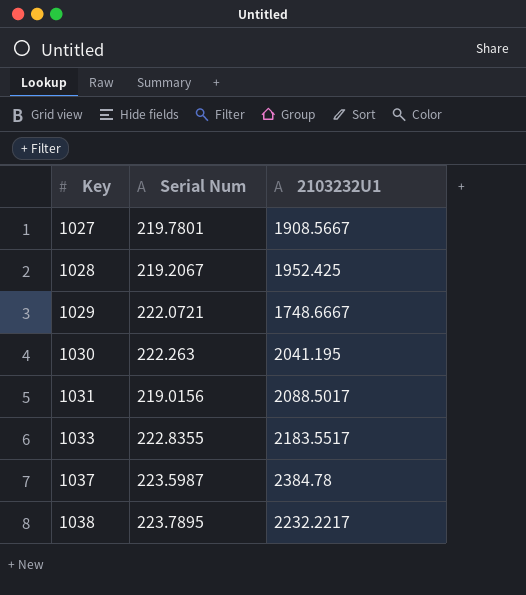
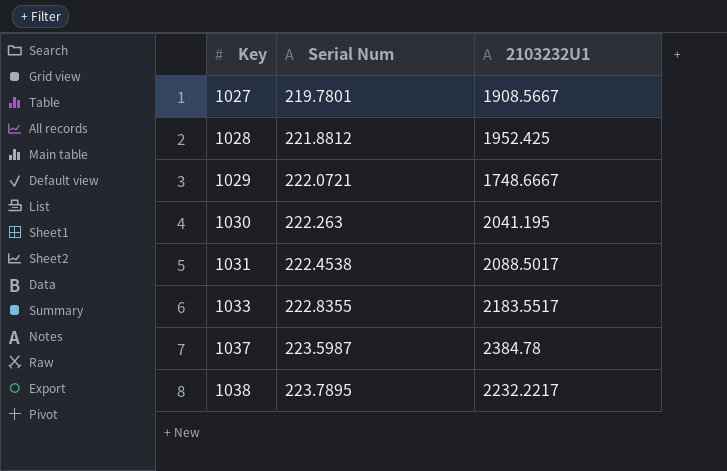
1028 | Serial Num: 219.2067 -> 221.8812
1031 | Serial Num: 219.0156 -> 222.4538

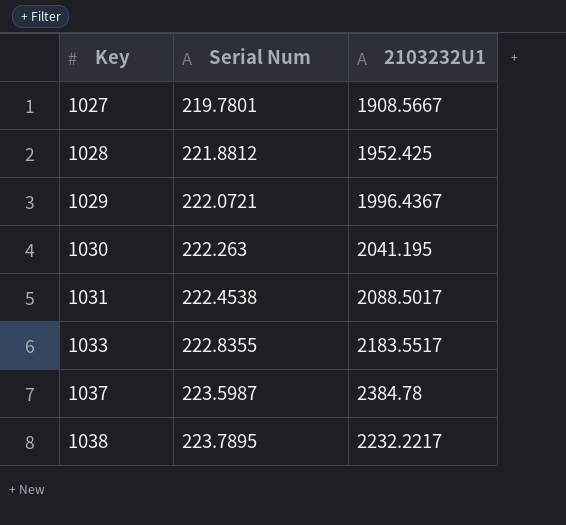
1029 | 2103232U1: 1748.6667 -> 1996.4367

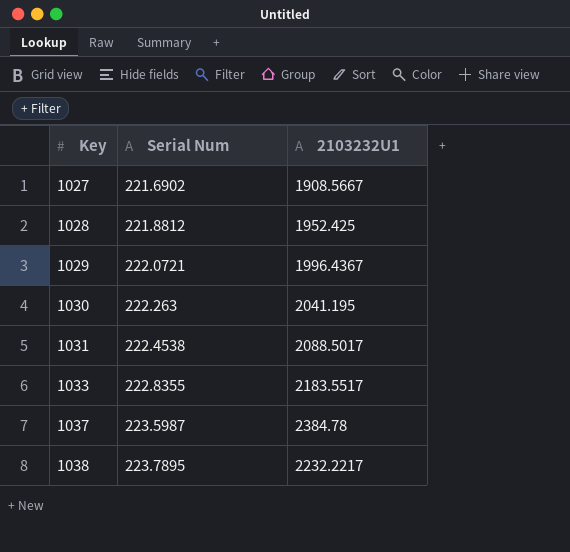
1027 | Serial Num: 219.7801 -> 221.6902

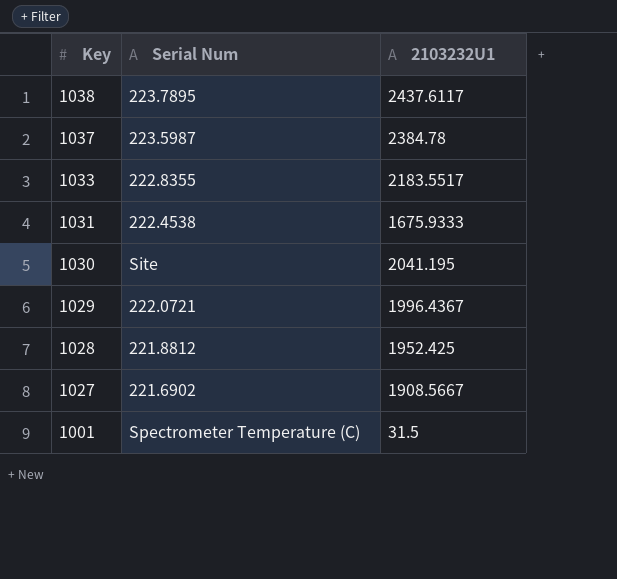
row order: Key ascending -> Key descending
1038 | 2103232U1: 2232.2217 -> 2437.6117
1031 | 2103232U1: 2088.5017 -> 1675.9333
1030 | Serial Num: 222.263 -> Site
row 1001: none -> Spectrometer Temperature (C) | 31.5

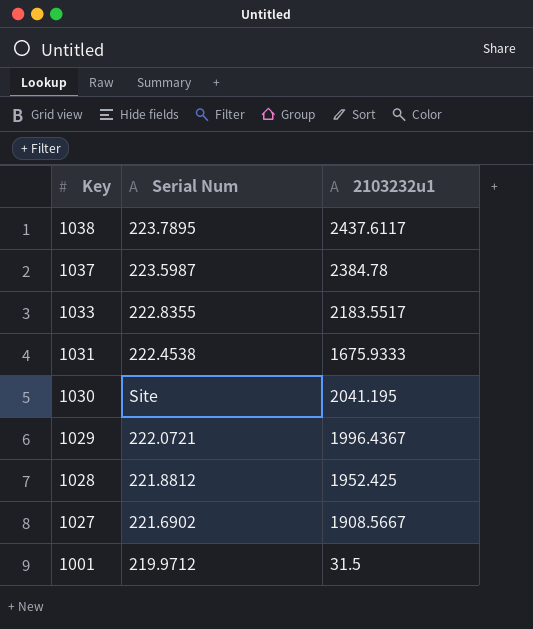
column name: 2103232U1 -> 2103232u1
1001 | Serial Num: Spectrometer Temperature (C) -> 219.9712

